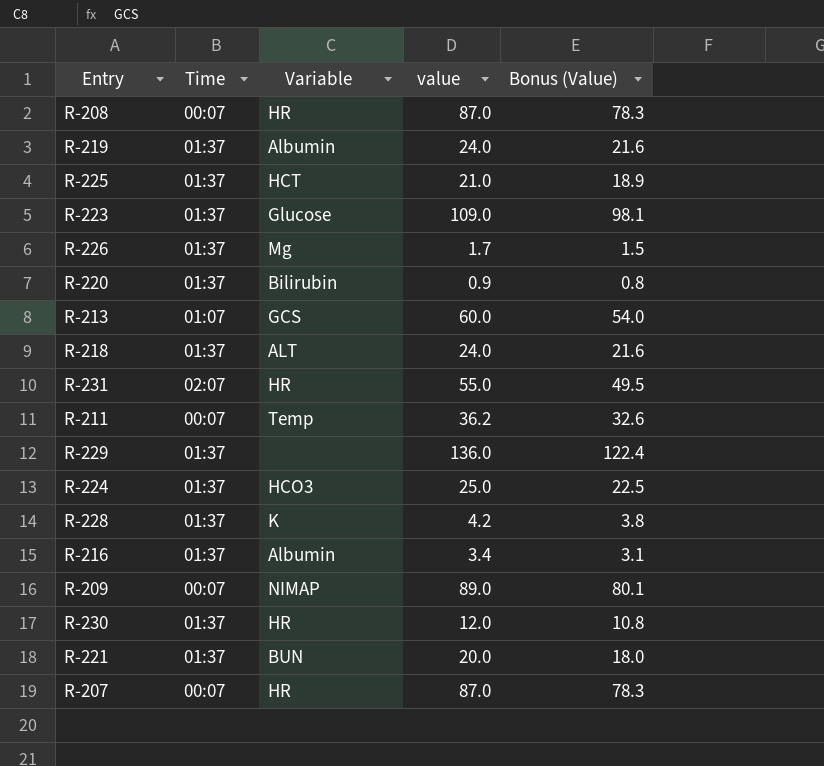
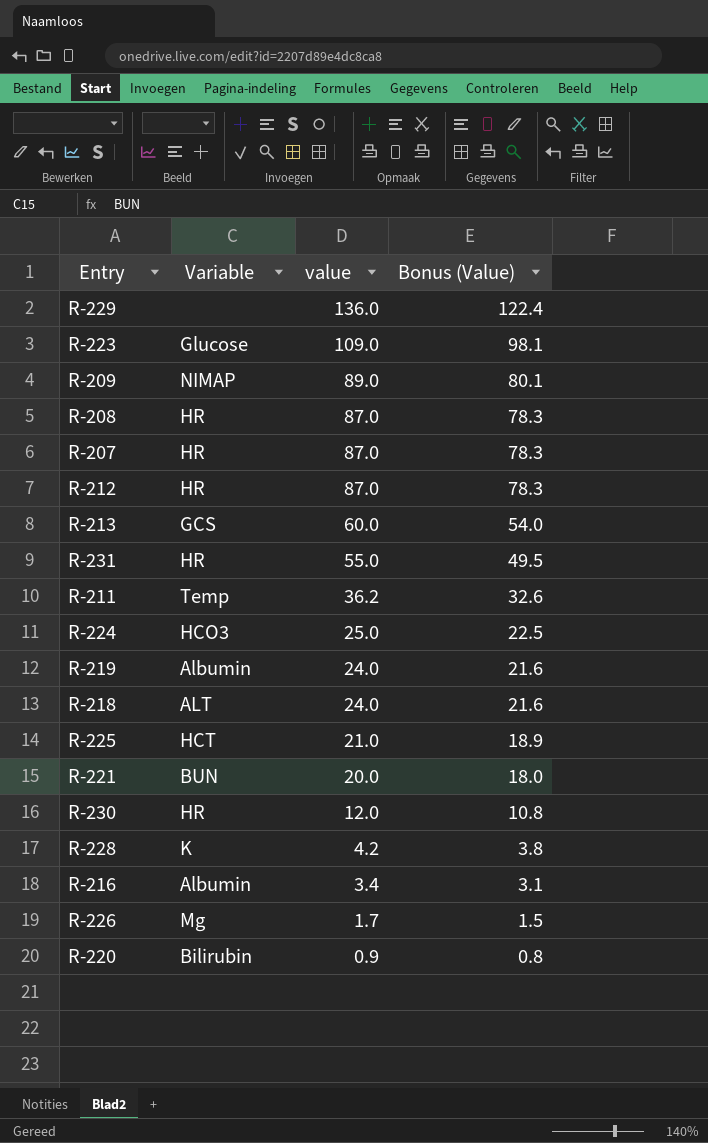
row order: none -> value descending
column Time | position: 2 -> none
row R-212: none -> HR | 87.0 | 78.3

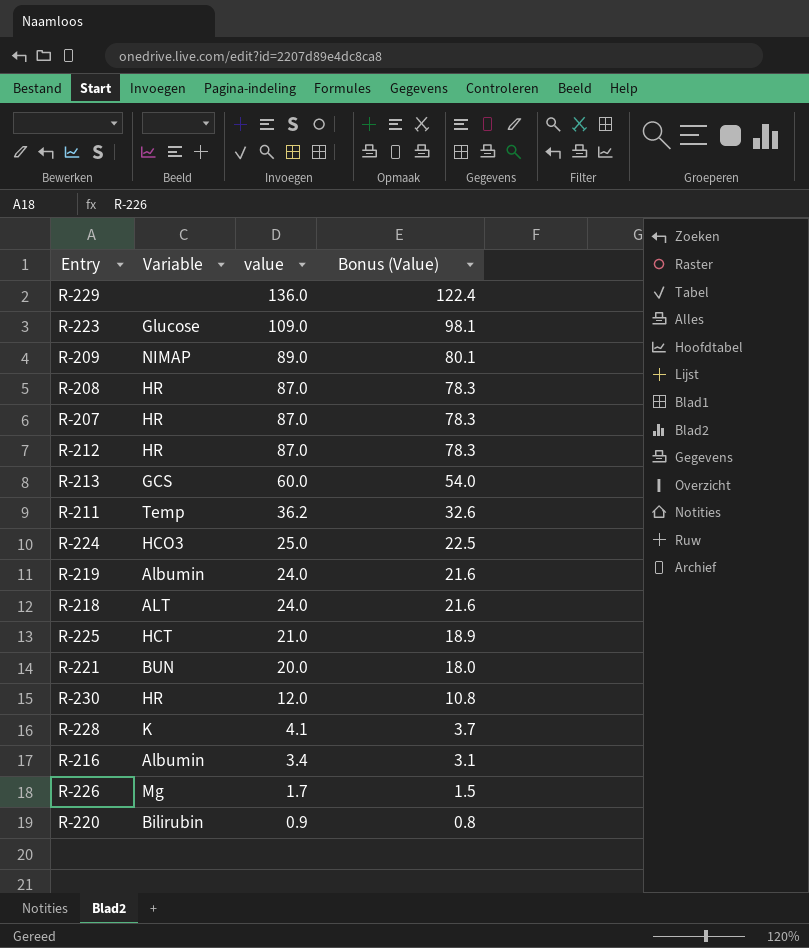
row R-231: HR | 55.0 | 49.5 -> none
R-228 | value: 4.2 -> 4.1
R-228 | Bonus (Value): 3.8 -> 3.7

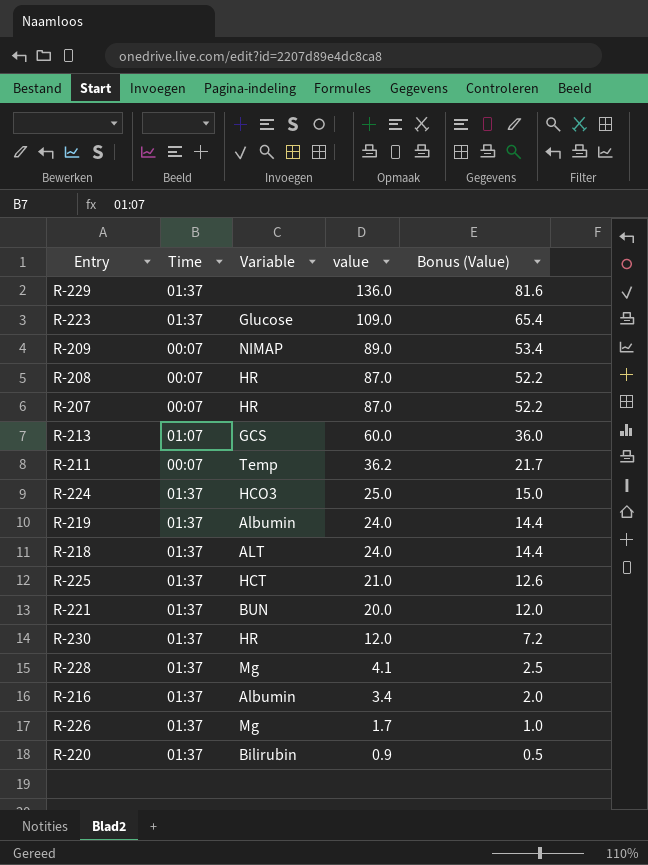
column Time | position: none -> 2
column Bonus (Value) | formula: [value] * 0.9 -> [value] * 0.6
row R-212: HR | 87.0 | 78.3 -> none
R-228 | Variable: K -> Mg

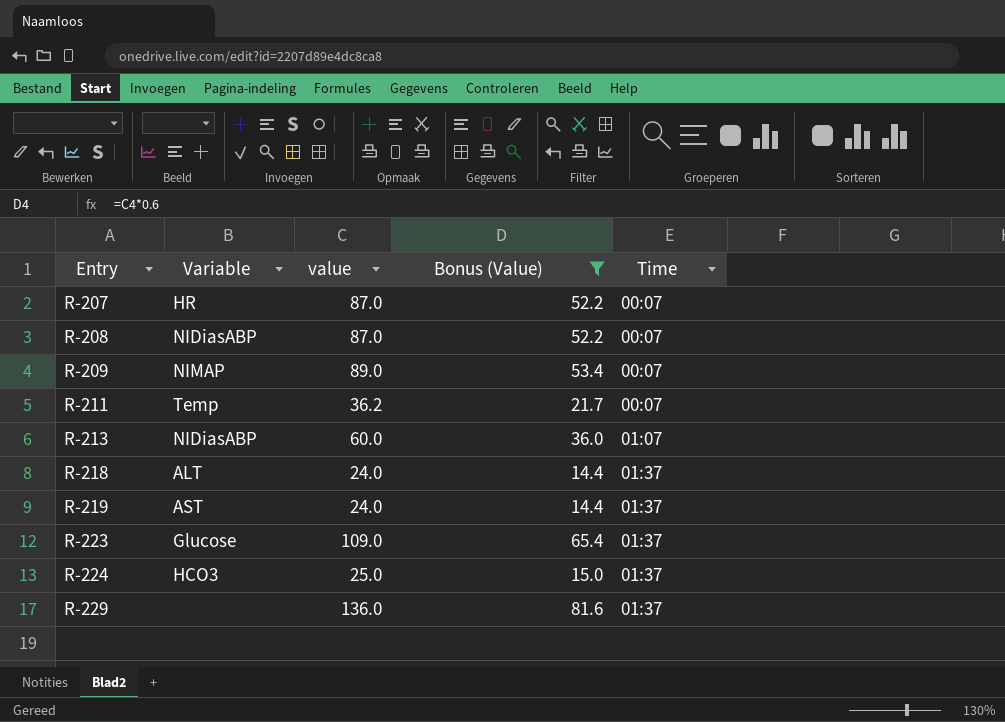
filter: none -> Bonus (Value) >= 14.4
row order: value descending -> Entry ascending
column Time | position: 2 -> 5
R-208 | Variable: HR -> NIDiasABP
R-213 | Variable: GCS -> NIDiasABP
R-219 | Variable: Albumin -> AST

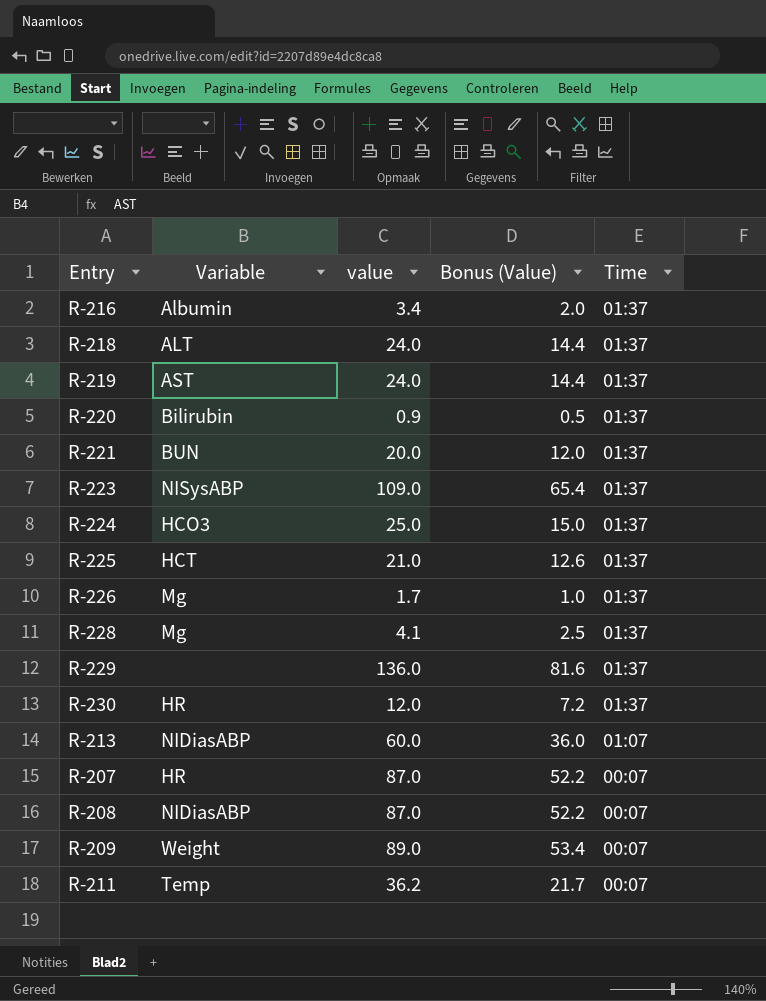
filter: Bonus (Value) >= 14.4 -> none
row order: Entry ascending -> Time descending
R-223 | Variable: Glucose -> NISysABP
R-209 | Variable: NIMAP -> Weight

